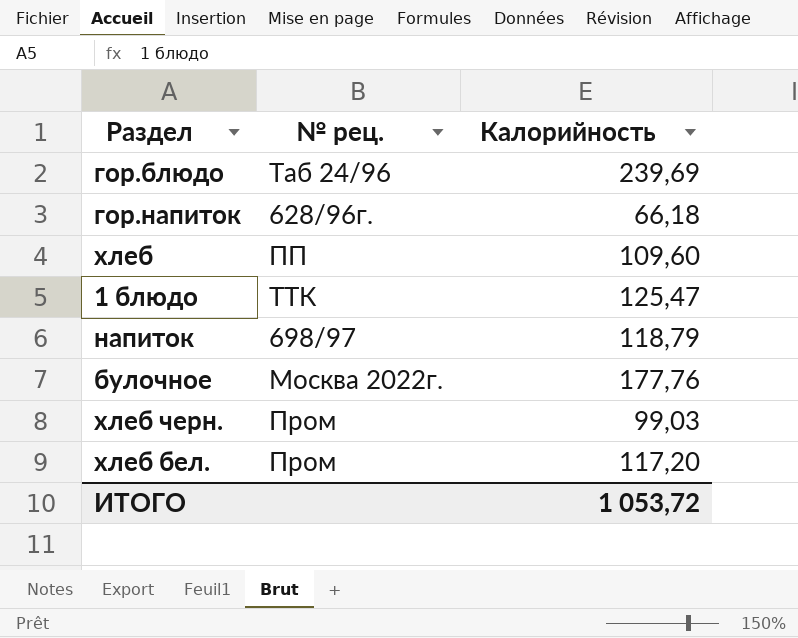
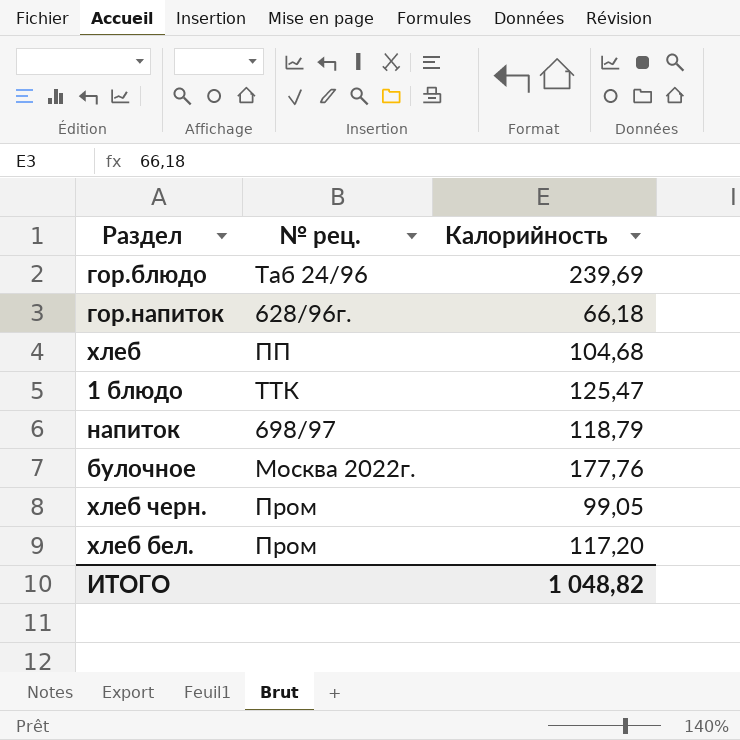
хлеб | Калорийность: 109,60 -> 104,68
хлеб черн. | Калорийность: 99,03 -> 99,05
ИТОГО | Калорийность: 1 053,72 -> 1 048,82

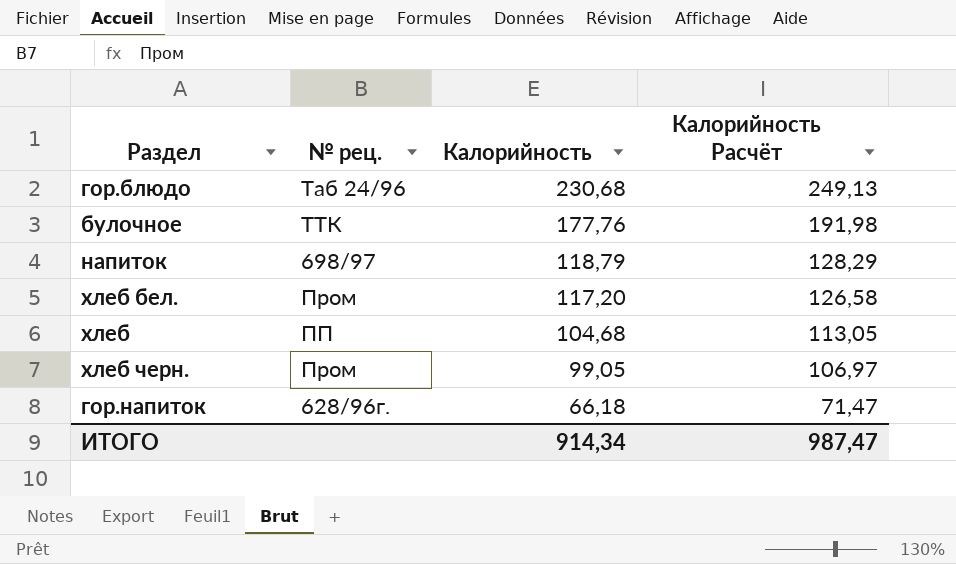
row order: none -> Калорийность descending
column Калорийность Расчёт | formula: none -> [Калорийность] * 1,08
row 1 блюдо: ТТК | 125,47 -> none
гор.блюдо | Калорийность: 239,69 -> 230,68
булочное | № рец.: Москва 2022г. -> ТТК
ИТОГО | Калорийность: 1 048,82 -> 914,34

